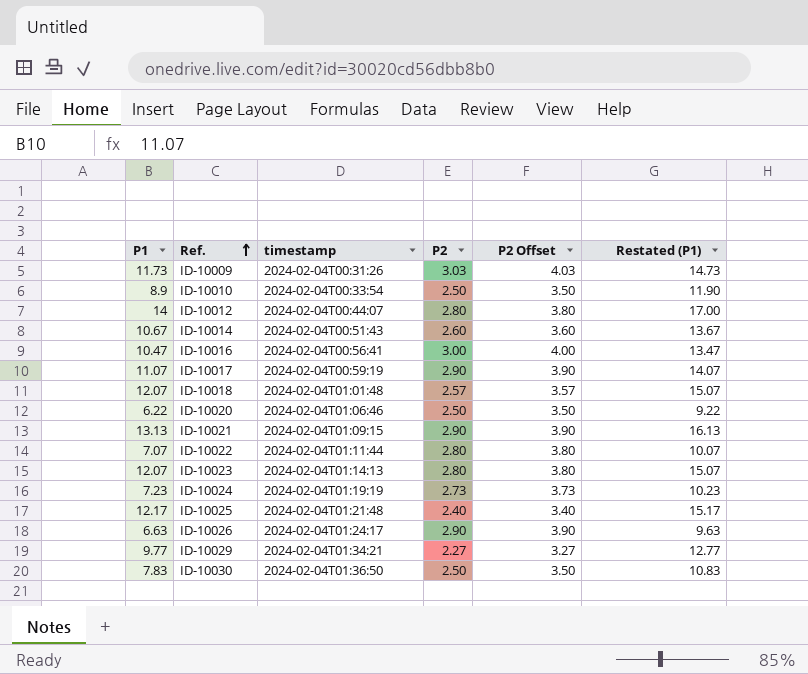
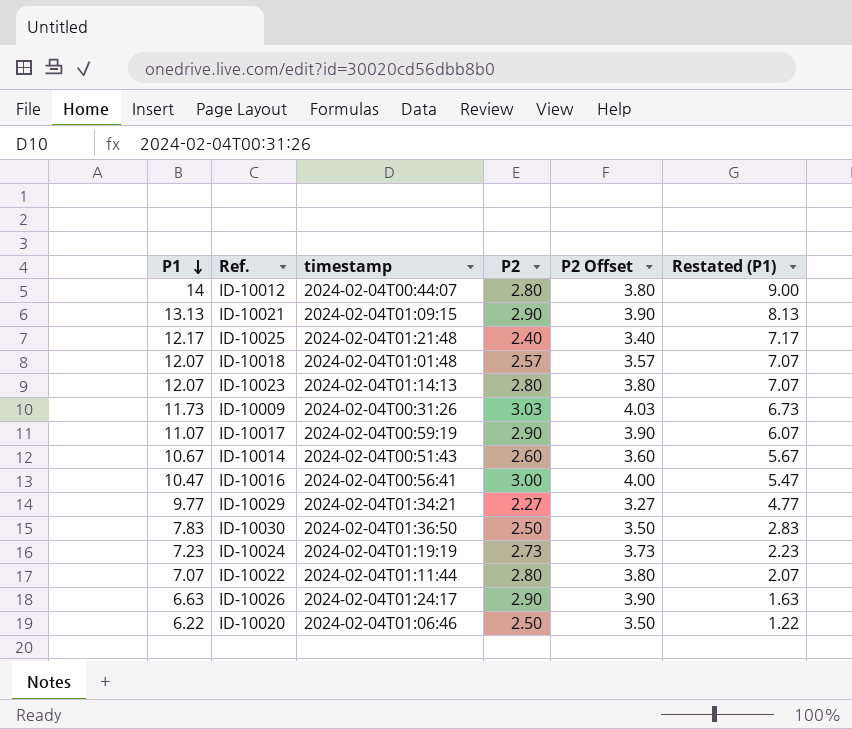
row order: Ref. ascending -> P1 descending
column Restated (P1) | formula: [P1] + 3 -> [P1] - 5
row ID-10010: 8.9 | 2024-02-04T00:33:54 | 2.50 | 3.50 | 11.90 -> none

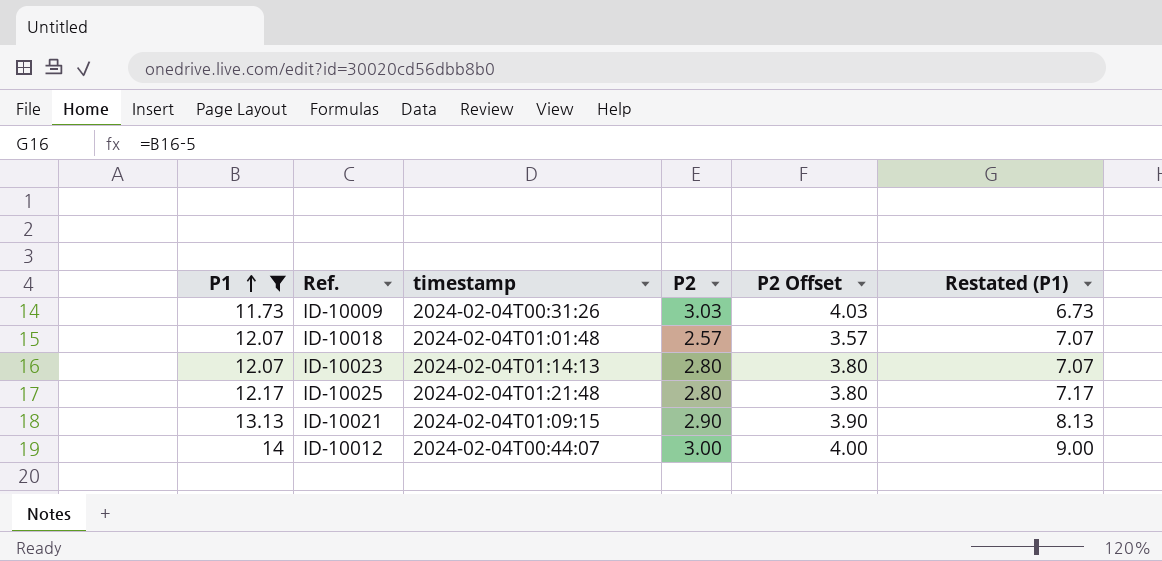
filter: none -> P1 >= 11.73
row order: P1 descending -> P1 ascending
ID-10025 | P2: 2.40 -> 2.80
ID-10025 | P2 Offset: 3.40 -> 3.80
ID-10012 | P2: 2.80 -> 3.00
ID-10012 | P2 Offset: 3.80 -> 4.00

